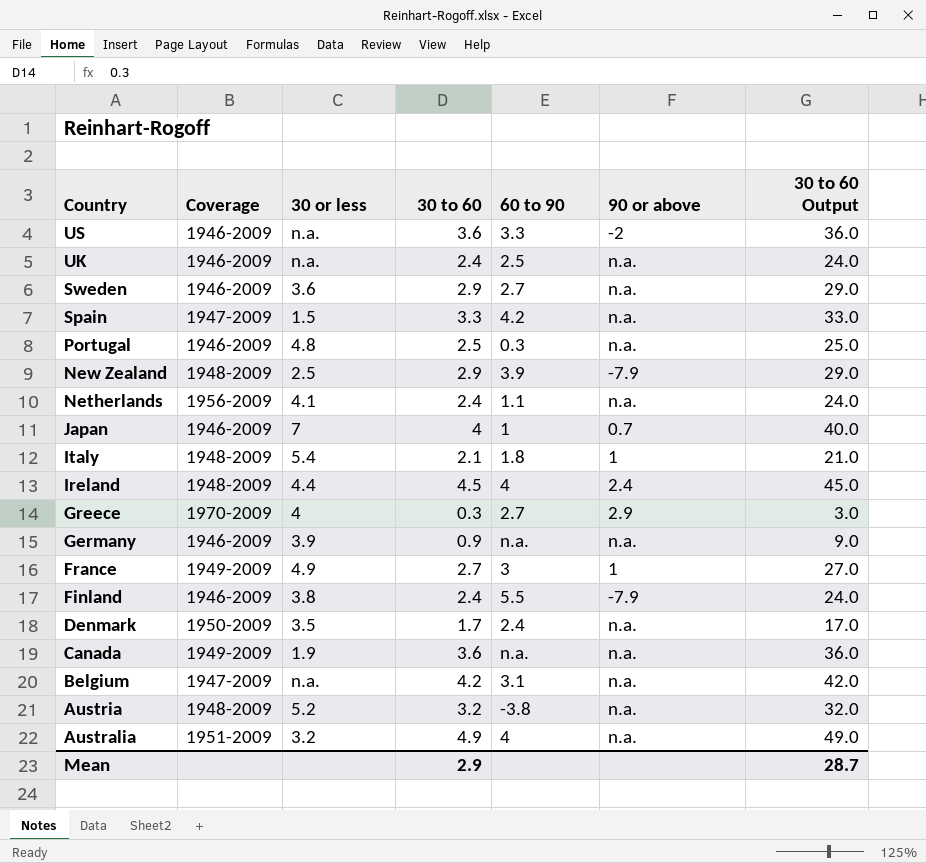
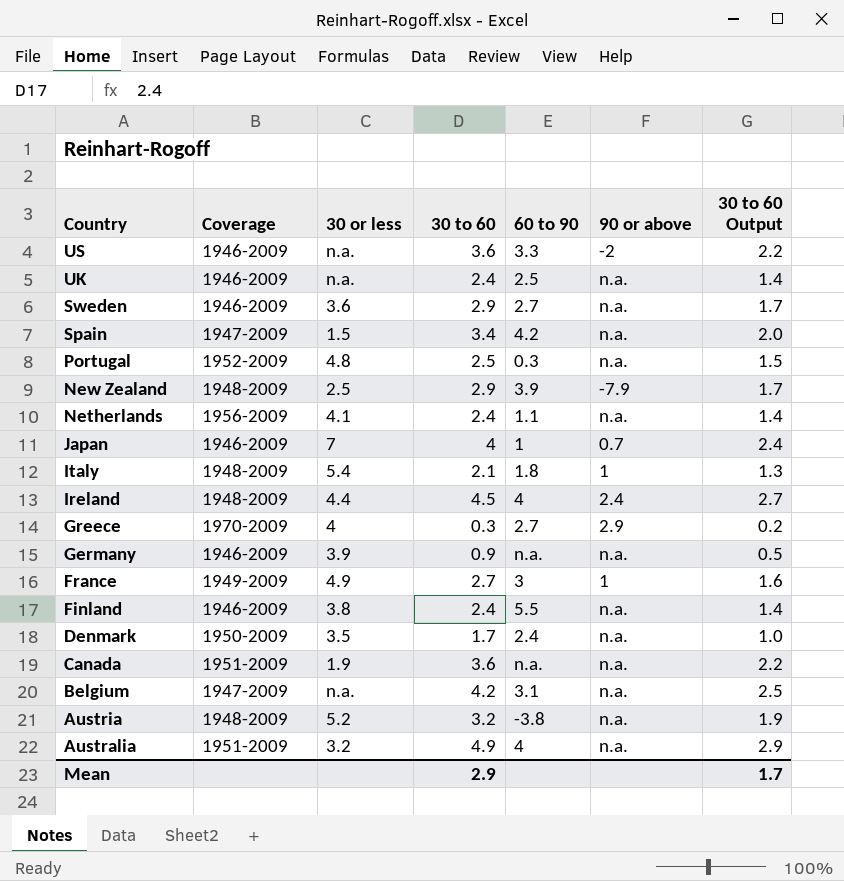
column 30 to 60 Output | formula: [30 to 60] * 10 -> [30 to 60] * 0.6
Spain | 30 to 60: 3.3 -> 3.4
Portugal | Coverage: 1946-2009 -> 1952-2009
Finland | 90 or above: -7.9 -> n.a.
Canada | Coverage: 1949-2009 -> 1951-2009
Mean | 30 to 60 Output: 28.7 -> 1.7

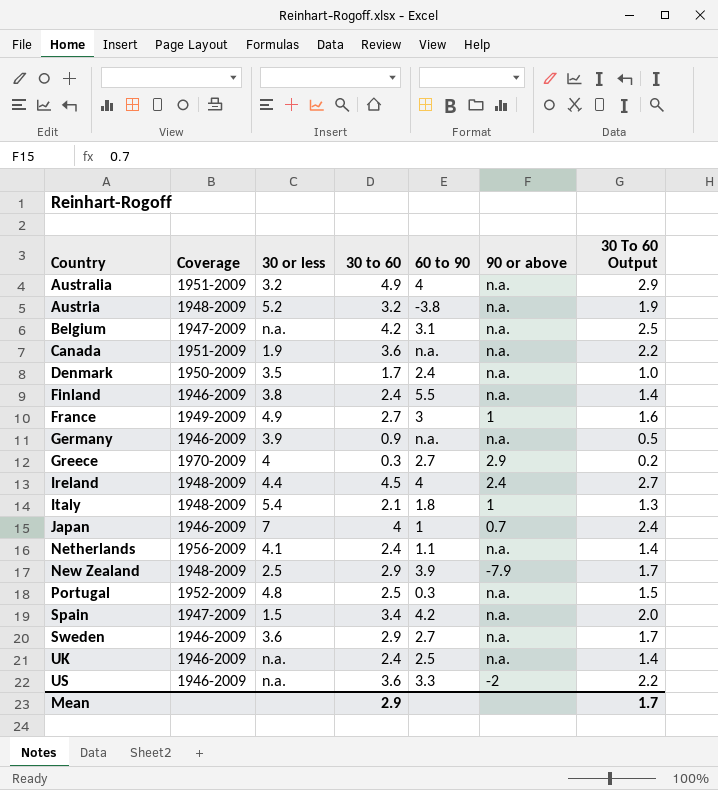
row order: Country descending -> Country ascending
column name: 30 to 60 Output -> 30 To 60 Output

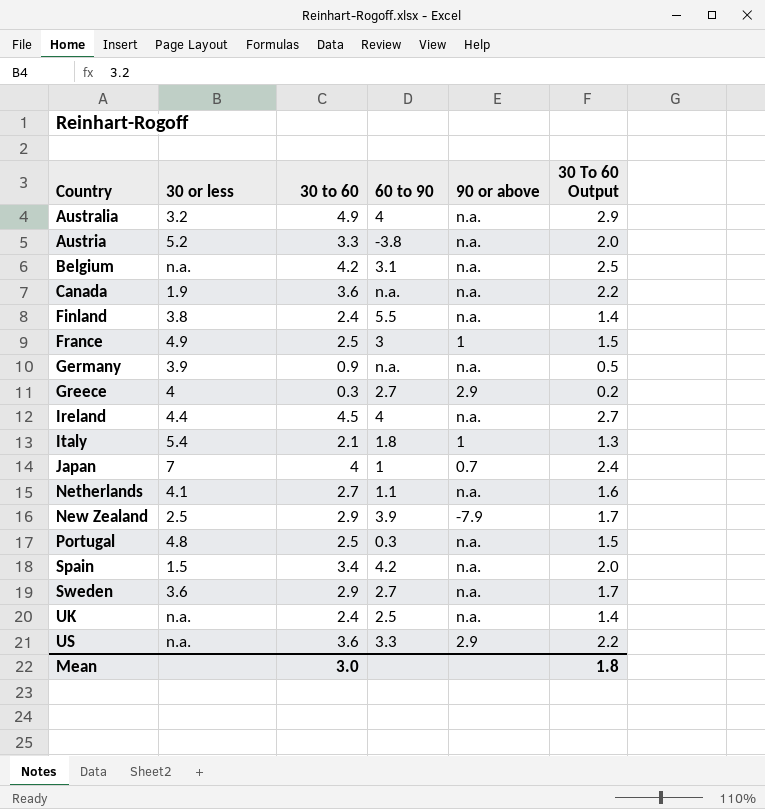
column Coverage | position: 2 -> none
row Denmark: 1950-2009 | 3.5 | 1.7 | 2.4 | n.a. | 1.0 -> none
Austria | 30 to 60: 3.2 -> 3.3
Austria | 30 To 60 Output: 1.9 -> 2.0
France | 30 to 60: 2.7 -> 2.5
France | 30 To 60 Output: 1.6 -> 1.5
Ireland | 90 or above: 2.4 -> n.a.
Netherlands | 30 to 60: 2.4 -> 2.7
Netherlands | 30 To 60 Output: 1.4 -> 1.6
US | 90 or above: -2 -> 2.9
Mean | 30 to 60: 2.9 -> 3.0
Mean | 30 To 60 Output: 1.7 -> 1.8

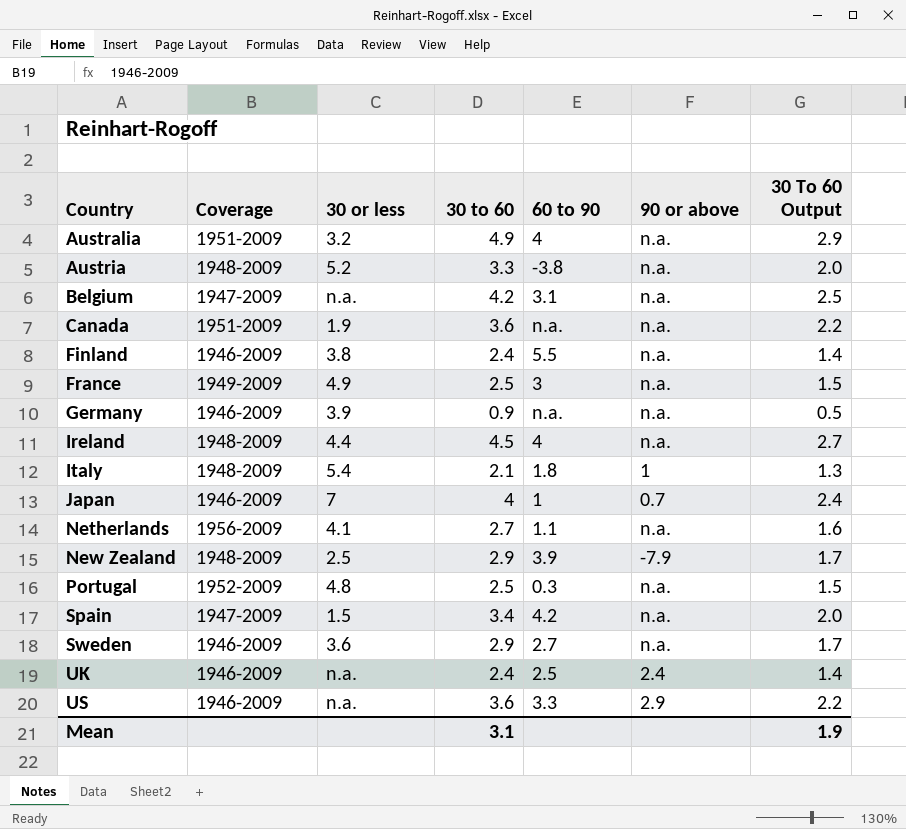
column Coverage | position: none -> 2
row Greece: 4 | 0.3 | 2.7 | 2.9 | 0.2 -> none
France | 90 or above: 1 -> n.a.
UK | 90 or above: n.a. -> 2.4
Mean | 30 to 60: 3.0 -> 3.1
Mean | 30 To 60 Output: 1.8 -> 1.9

